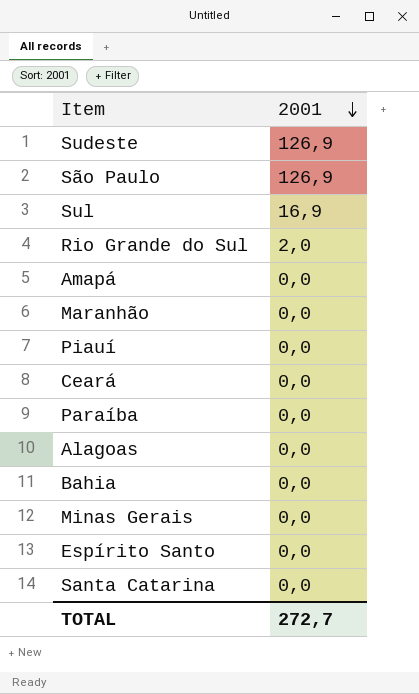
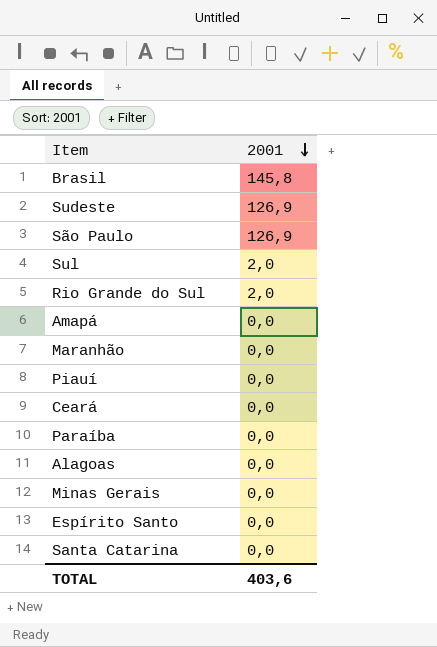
row Bahia: 0,0 -> none
row Brasil: none -> 145,8
Sul | 2001: 16,9 -> 2,0
TOTAL | 2001: 272,7 -> 403,6

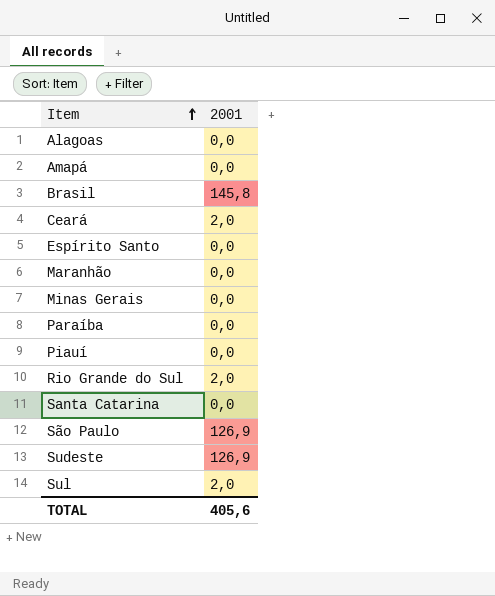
row order: 2001 descending -> Item ascending
Ceará | 2001: 0,0 -> 2,0
TOTAL | 2001: 403,6 -> 405,6

